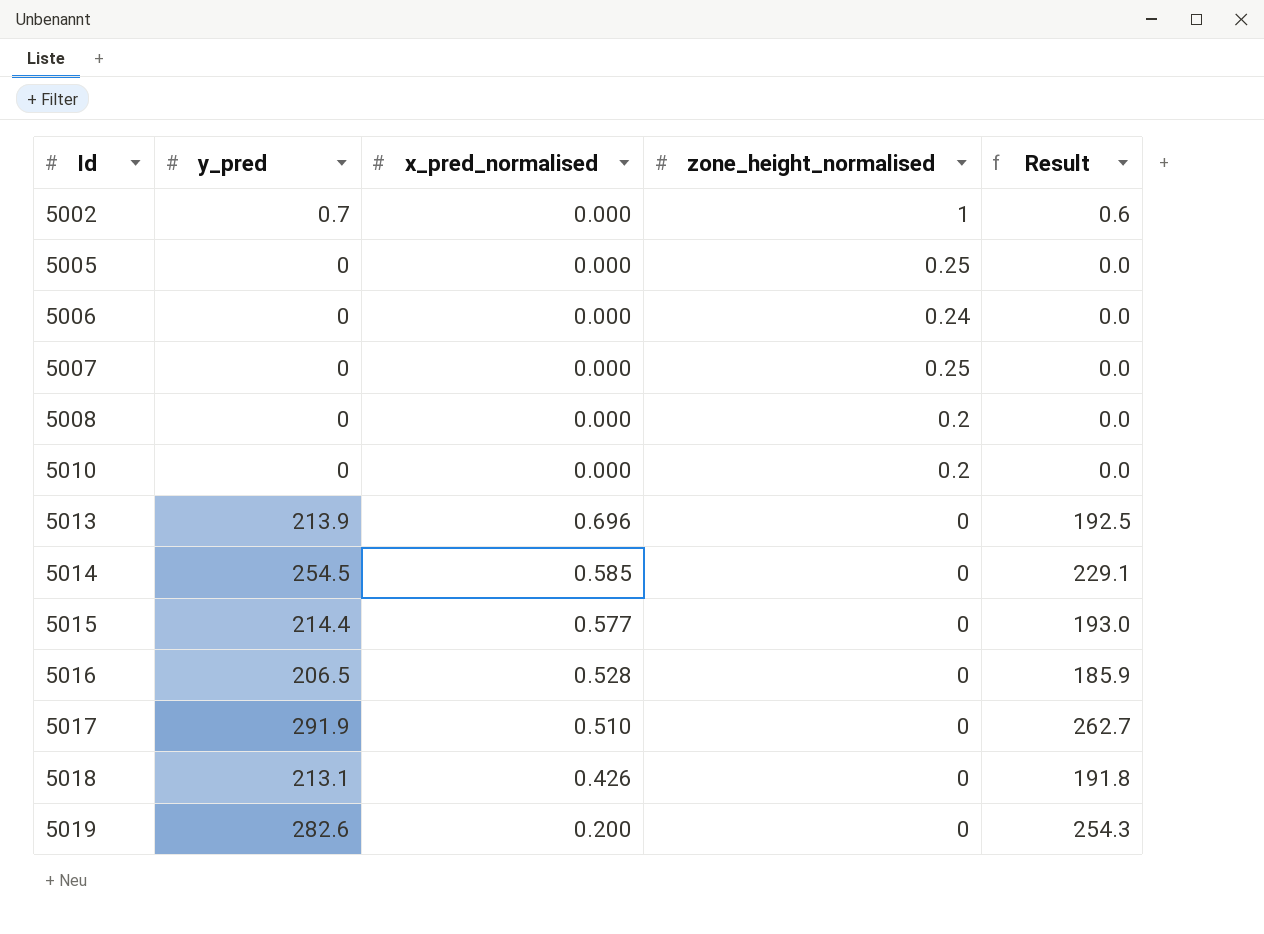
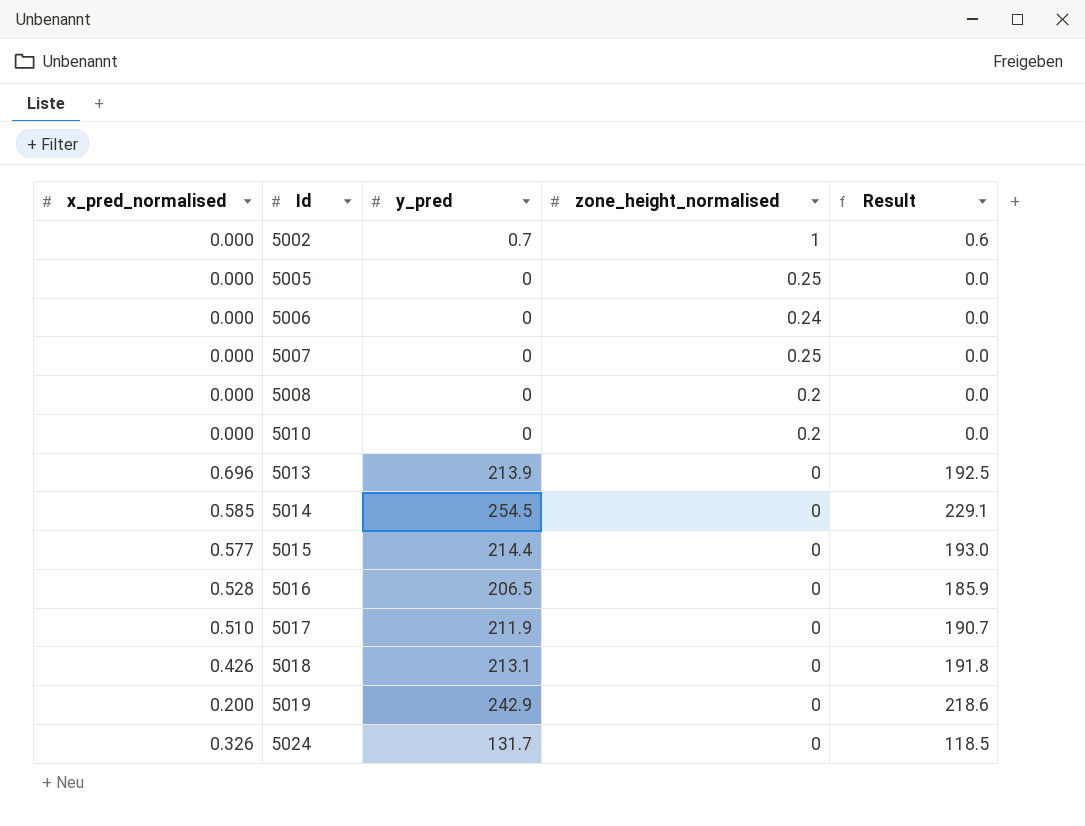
column x_pred_normalised | position: 3 -> 1
5017 | y_pred: 291.9 -> 211.9
5017 | Result: 262.7 -> 190.7
5019 | y_pred: 282.6 -> 242.9
5019 | Result: 254.3 -> 218.6
row 5024: none -> 0.326 | 131.7 | 0 | 118.5

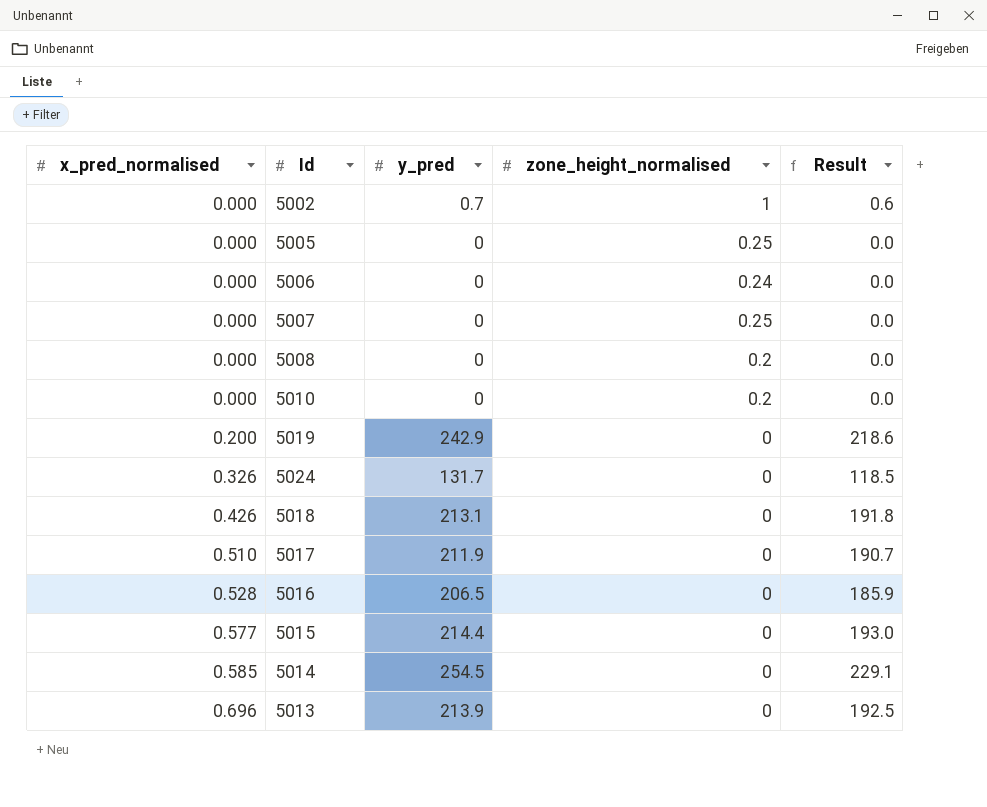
row order: Id ascending -> x_pred_normalised ascending

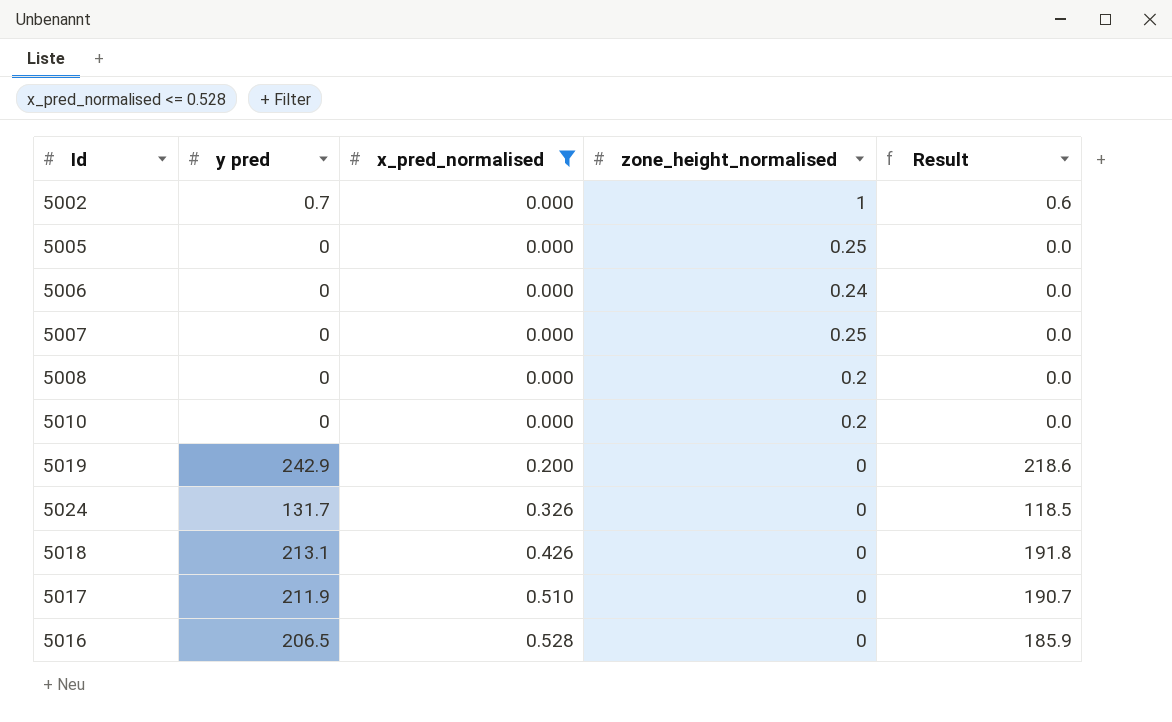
filter: none -> x_pred_normalised <= 0.528
column name: y_pred -> y pred
column x_pred_normalised | position: 1 -> 3

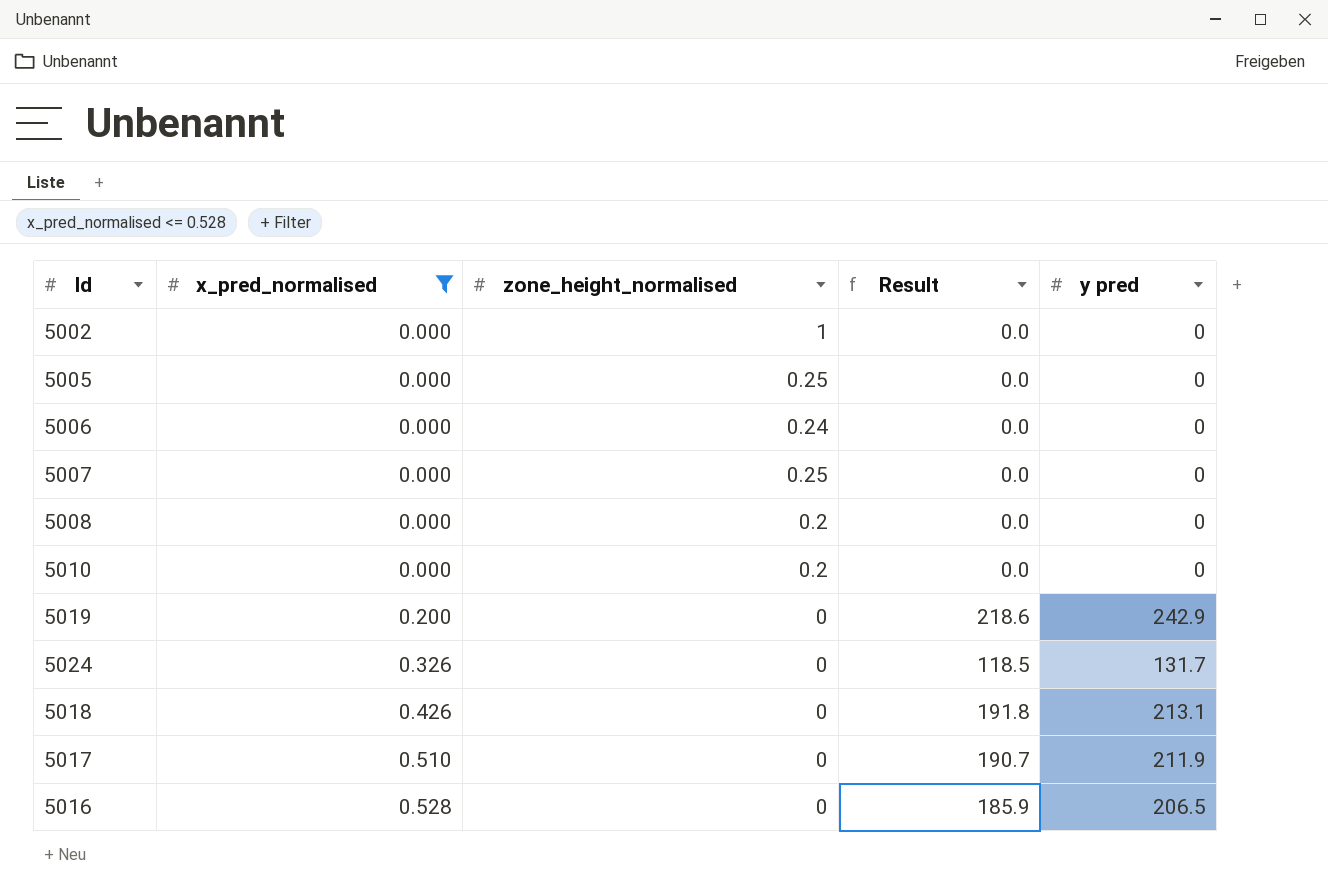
column y pred | position: 2 -> 5
5002 | Result: 0.6 -> 0.0
5002 | y pred: 0.7 -> 0

